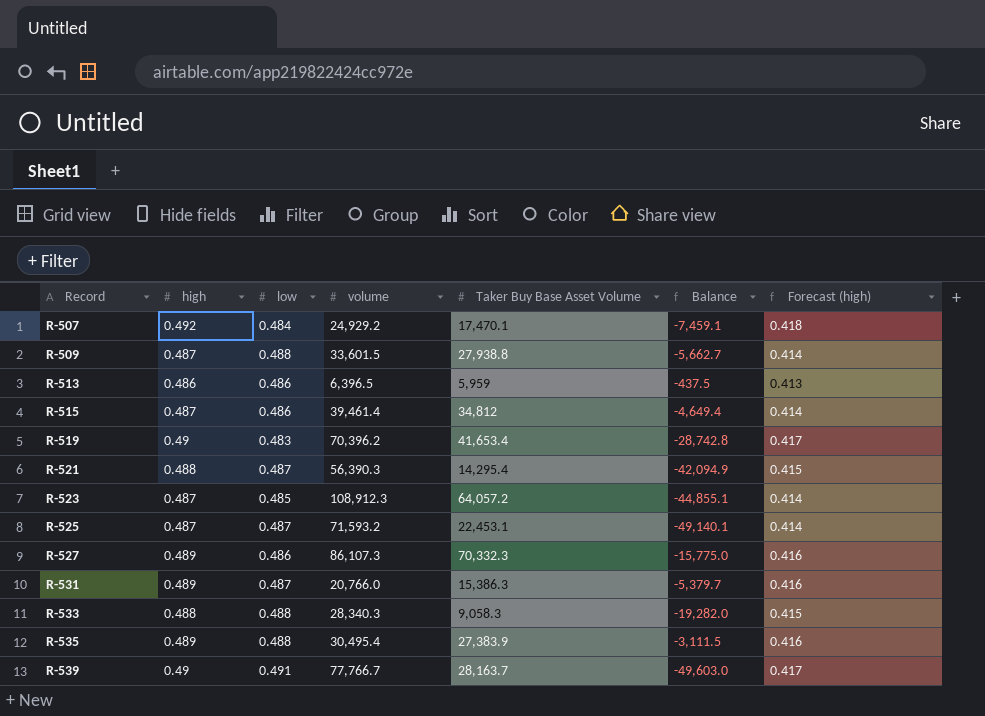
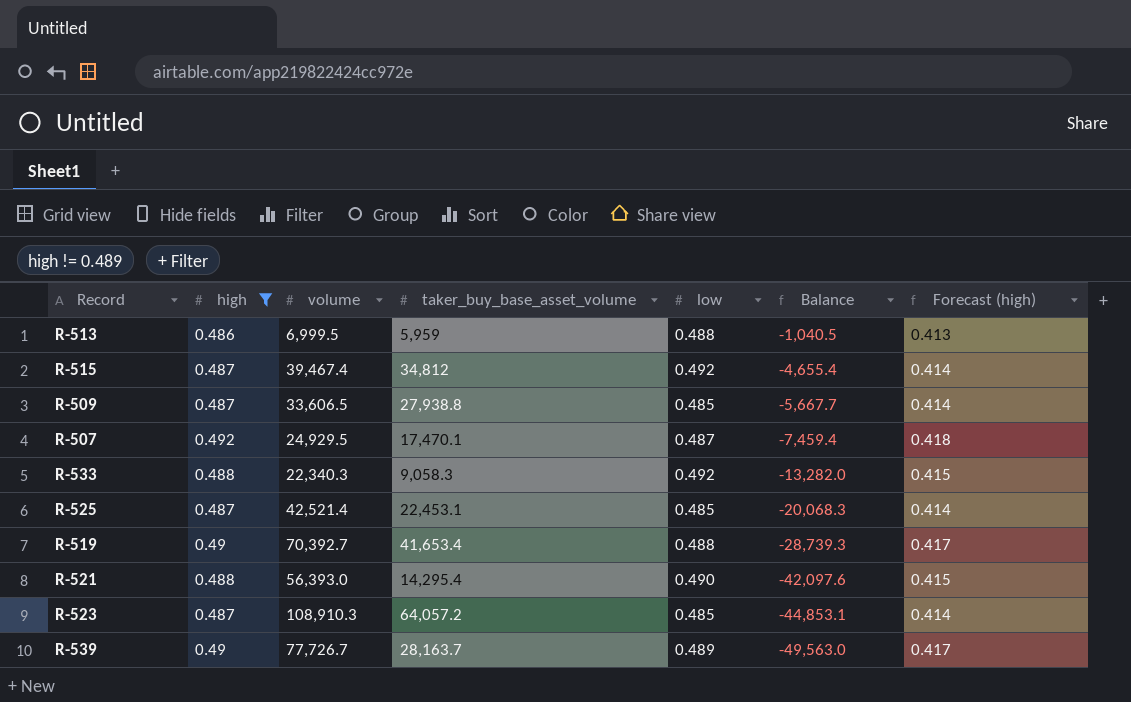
filter: none -> high != 0.489
row order: Record ascending -> Balance descending
column name: Taker Buy Base Asset Volume -> taker_buy_base_asset_volume
column low | position: 3 -> 5
R-513 | volume: 6,396.5 -> 6,999.5
R-513 | low: 0.486 -> 0.488
R-513 | Balance: -437.5 -> -1,040.5
R-515 | volume: 39,461.4 -> 39,467.4
R-515 | low: 0.486 -> 0.492
R-515 | Balance: -4,649.4 -> -4,655.4
R-509 | volume: 33,601.5 -> 33,606.5
R-509 | low: 0.488 -> 0.485
R-509 | Balance: -5,662.7 -> -5,667.7
R-507 | volume: 24,929.2 -> 24,929.5
R-507 | low: 0.484 -> 0.487
R-507 | Balance: -7,459.1 -> -7,459.4
R-533 | volume: 28,340.3 -> 22,340.3
R-533 | low: 0.488 -> 0.492
R-533 | Balance: -19,282.0 -> -13,282.0
R-525 | volume: 71,593.2 -> 42,521.4
R-525 | low: 0.487 -> 0.485
R-525 | Balance: -49,140.1 -> -20,068.3
R-519 | volume: 70,396.2 -> 70,392.7
R-519 | low: 0.483 -> 0.488
R-519 | Balance: -28,742.8 -> -28,739.3
R-521 | volume: 56,390.3 -> 56,393.0
R-521 | low: 0.487 -> 0.490
R-521 | Balance: -42,094.9 -> -42,097.6
R-523 | volume: 108,912.3 -> 108,910.3
R-523 | Balance: -44,855.1 -> -44,853.1
R-539 | volume: 77,766.7 -> 77,726.7
R-539 | low: 0.491 -> 0.489
R-539 | Balance: -49,603.0 -> -49,563.0

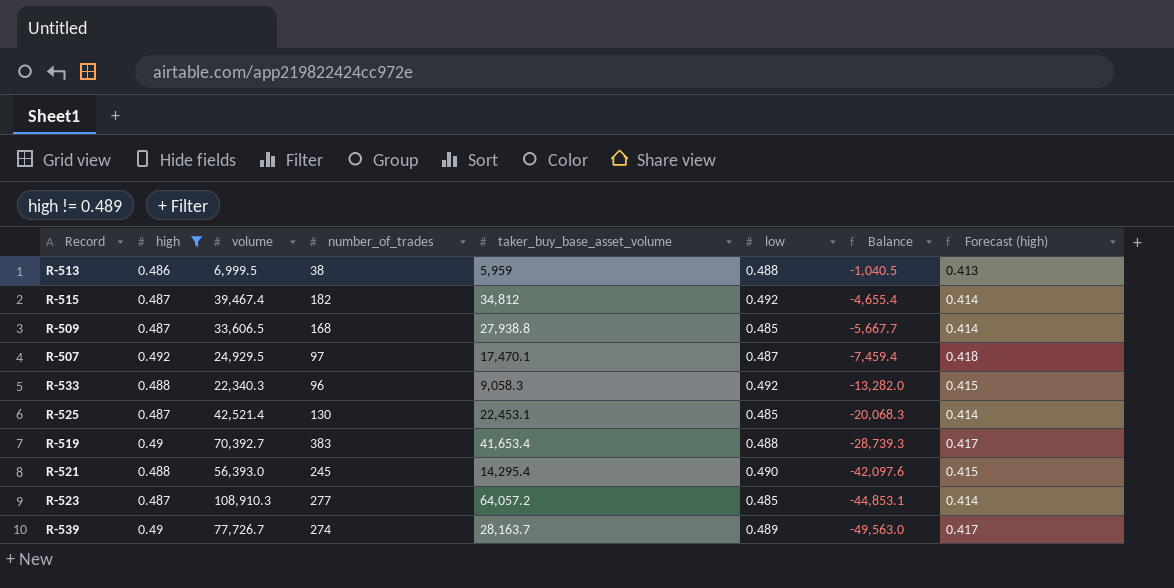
column number_of_trades | position: none -> 4

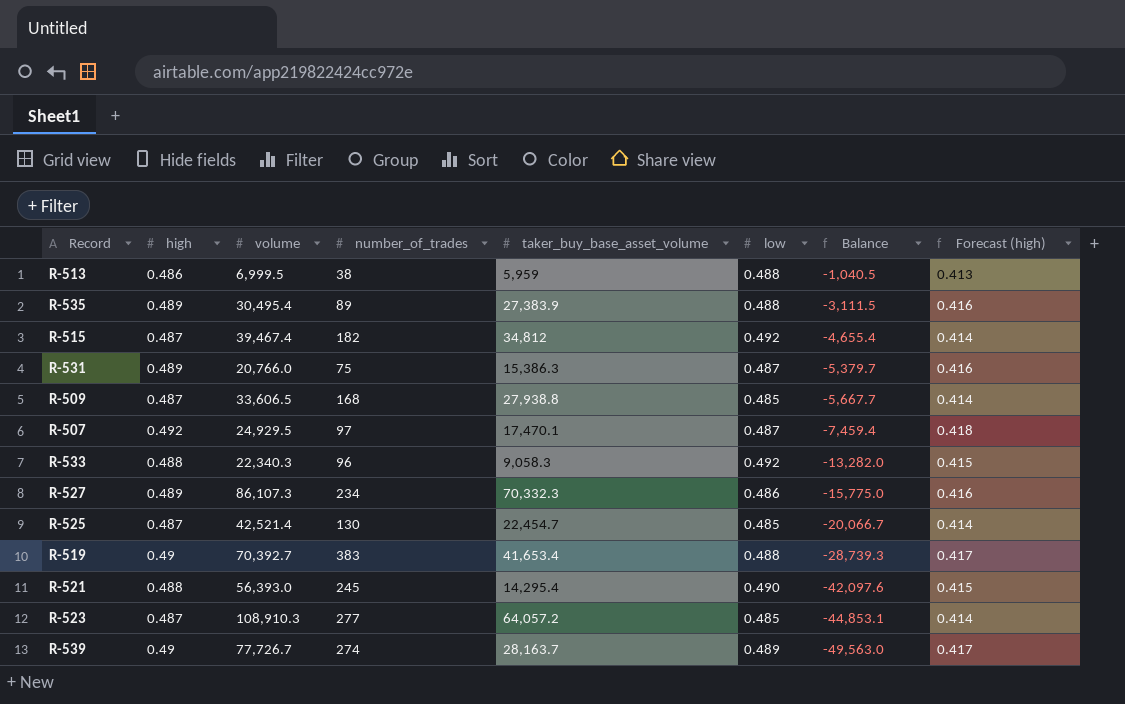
filter: high != 0.489 -> none
R-525 | taker_buy_base_asset_volume: 22,453.1 -> 22,454.7
R-525 | Balance: -20,068.3 -> -20,066.7

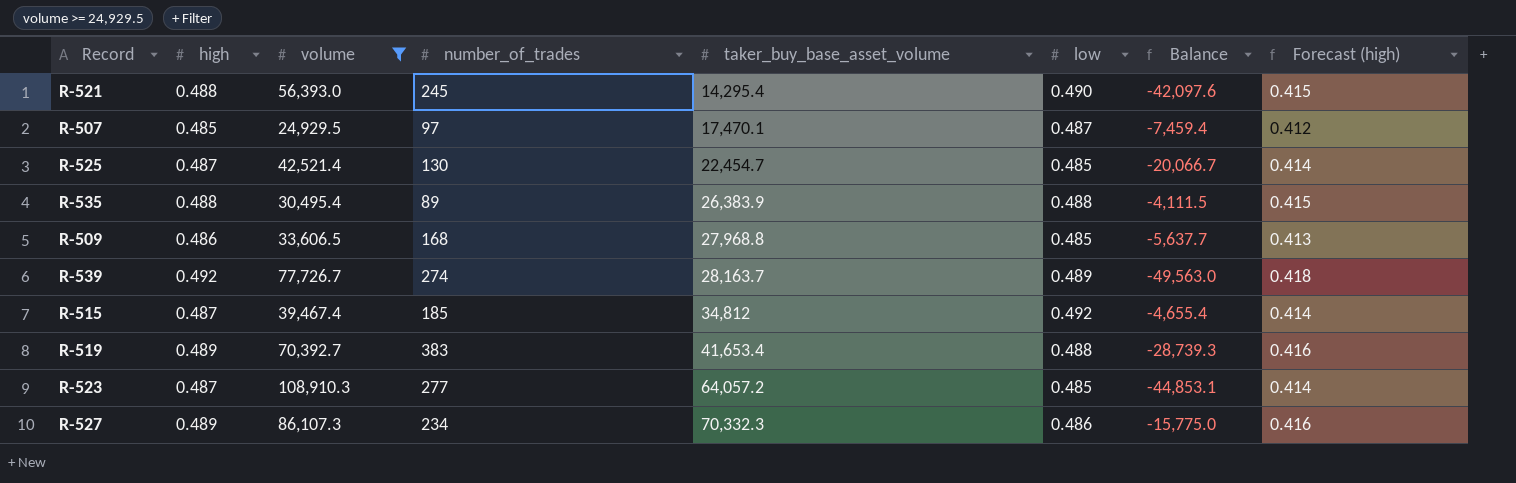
filter: none -> volume >= 24,929.5
row order: Balance descending -> taker_buy_base_asset_volume ascending
R-507 | high: 0.492 -> 0.485
R-507 | Forecast (high): 0.418 -> 0.412
R-535 | high: 0.489 -> 0.488
R-535 | taker_buy_base_asset_volume: 27,383.9 -> 26,383.9
R-535 | Balance: -3,111.5 -> -4,111.5
R-535 | Forecast (high): 0.416 -> 0.415
R-509 | high: 0.487 -> 0.486
R-509 | taker_buy_base_asset_volume: 27,938.8 -> 27,968.8
R-509 | Balance: -5,667.7 -> -5,637.7
R-509 | Forecast (high): 0.414 -> 0.413
R-539 | high: 0.49 -> 0.492
R-539 | Forecast (high): 0.417 -> 0.418
R-515 | number_of_trades: 182 -> 185
R-519 | high: 0.49 -> 0.489
R-519 | Forecast (high): 0.417 -> 0.416

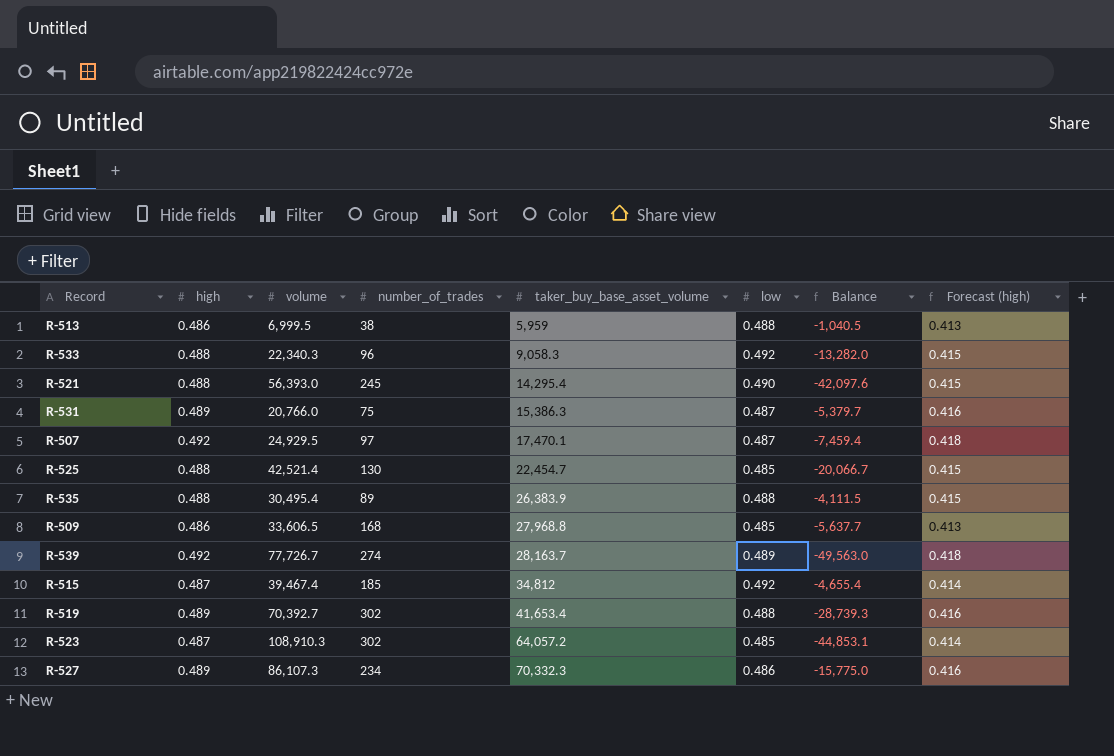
filter: volume >= 24,929.5 -> none
R-507 | high: 0.485 -> 0.492
R-507 | Forecast (high): 0.412 -> 0.418
R-525 | high: 0.487 -> 0.488
R-525 | Forecast (high): 0.414 -> 0.415
R-519 | number_of_trades: 383 -> 302
R-523 | number_of_trades: 277 -> 302

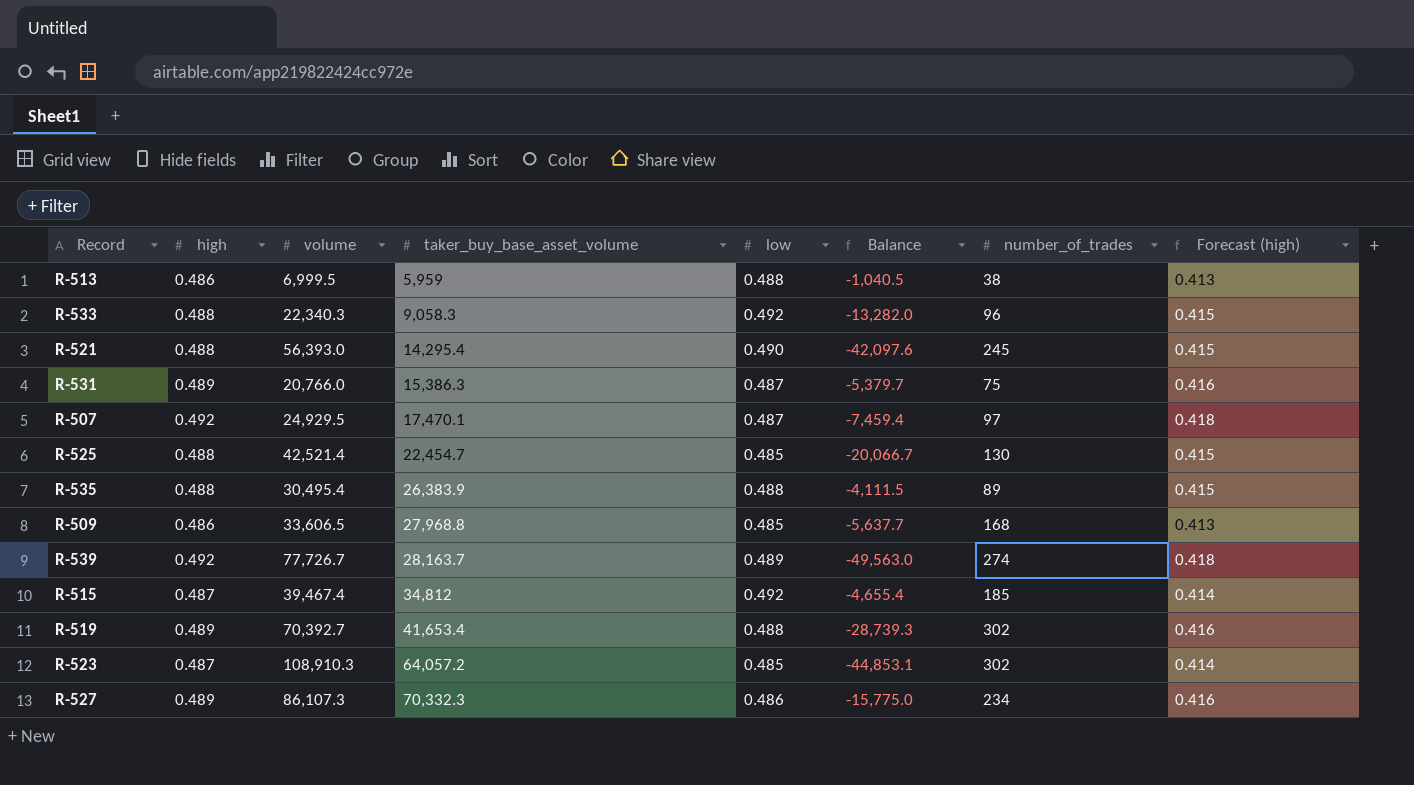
column number_of_trades | position: 4 -> 7

